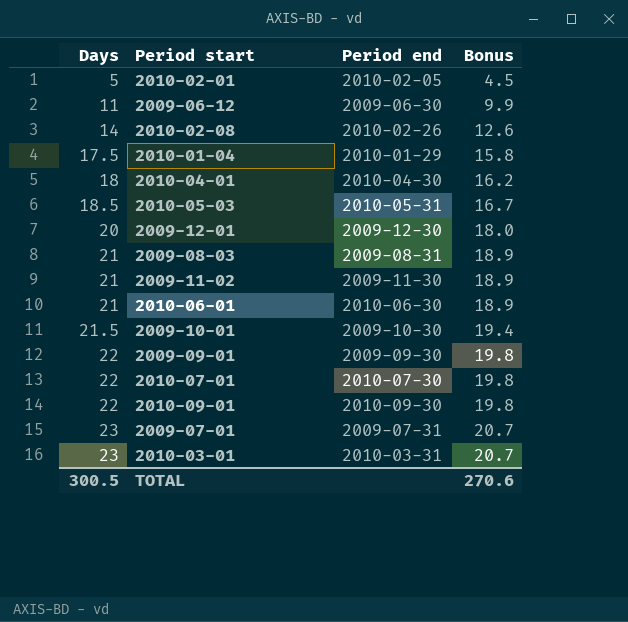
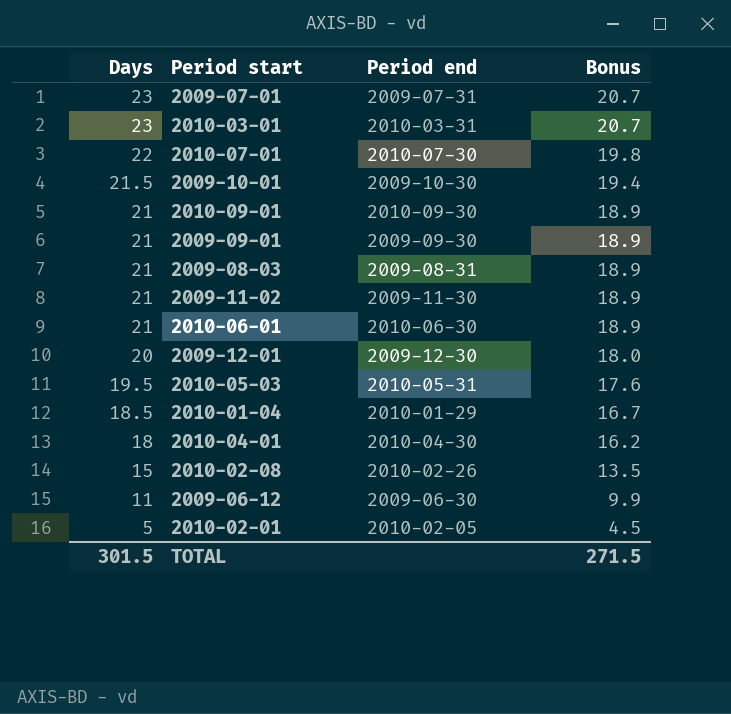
row order: Days ascending -> Days descending
2010-09-01 | Days: 22 -> 21
2010-09-01 | Bonus: 19.8 -> 18.9
2009-09-01 | Days: 22 -> 21
2009-09-01 | Bonus: 19.8 -> 18.9
2010-05-03 | Days: 18.5 -> 19.5
2010-05-03 | Bonus: 16.7 -> 17.6
2010-01-04 | Days: 17.5 -> 18.5
2010-01-04 | Bonus: 15.8 -> 16.7
2010-02-08 | Days: 14 -> 15
2010-02-08 | Bonus: 12.6 -> 13.5
TOTAL | Days: 300.5 -> 301.5
TOTAL | Bonus: 270.6 -> 271.5

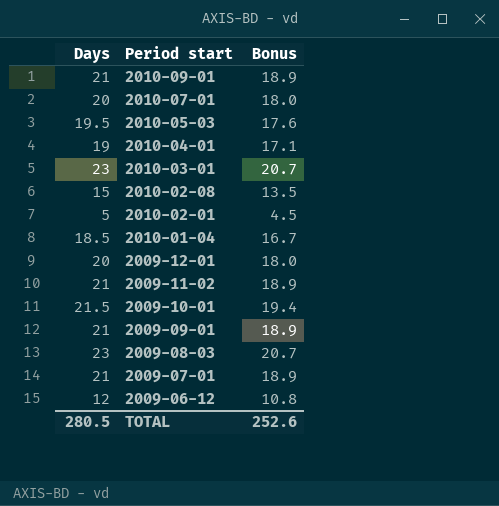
row order: Days descending -> Period start descending
column Period end | position: 3 -> none
row 2010-06-01: 21 | 2010-06-30 | 18.9 -> none
2010-07-01 | Days: 22 -> 20
2010-07-01 | Bonus: 19.8 -> 18.0
2010-04-01 | Days: 18 -> 19
2010-04-01 | Bonus: 16.2 -> 17.1
2009-08-03 | Days: 21 -> 23
2009-08-03 | Bonus: 18.9 -> 20.7
2009-07-01 | Days: 23 -> 21
2009-07-01 | Bonus: 20.7 -> 18.9
2009-06-12 | Days: 11 -> 12
2009-06-12 | Bonus: 9.9 -> 10.8
TOTAL | Days: 301.5 -> 280.5
TOTAL | Bonus: 271.5 -> 252.6

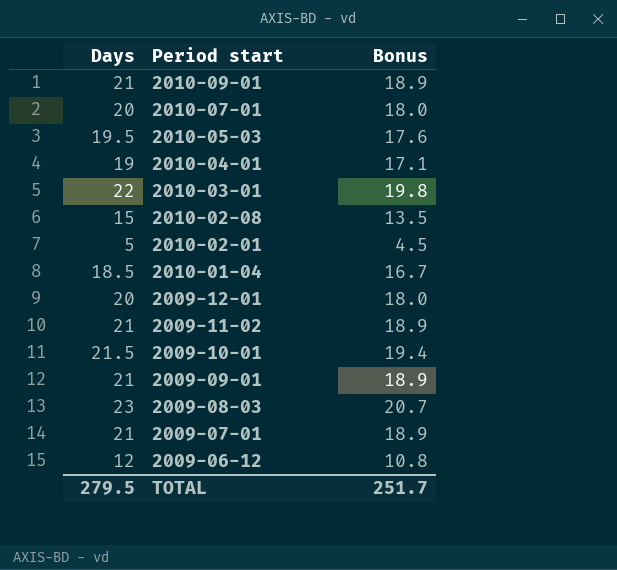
2010-03-01 | Days: 23 -> 22
2010-03-01 | Bonus: 20.7 -> 19.8
TOTAL | Days: 280.5 -> 279.5
TOTAL | Bonus: 252.6 -> 251.7

